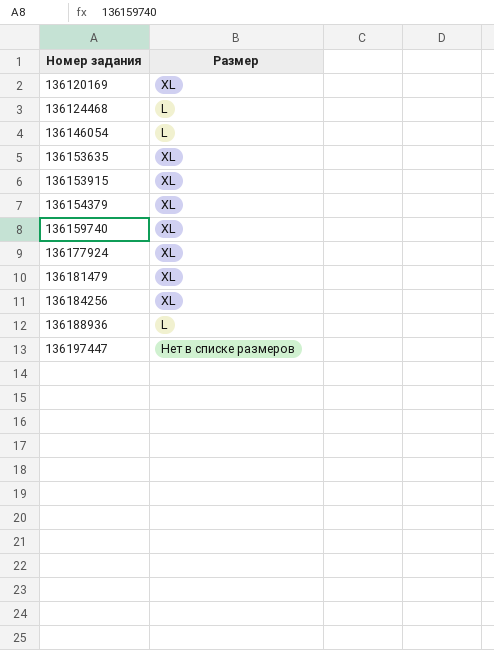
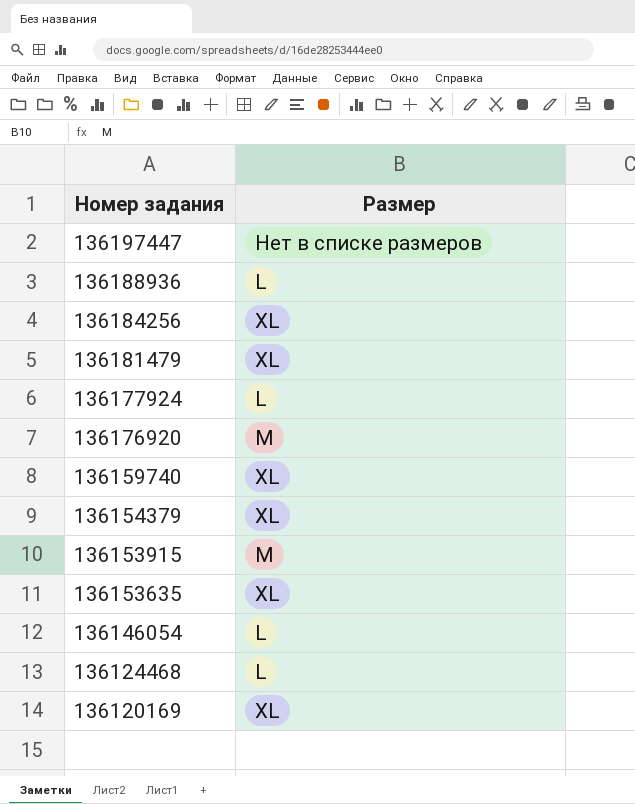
row order: Номер задания ascending -> Номер задания descending
136177924 | Размер: XL -> L
row 136176920: none -> M
136153915 | Размер: XL -> M

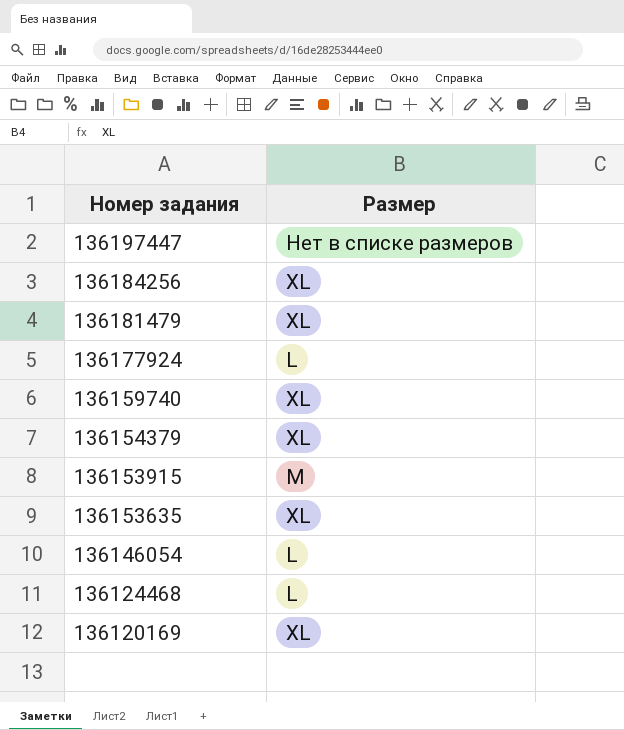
row 136188936: L -> none
row 136176920: M -> none

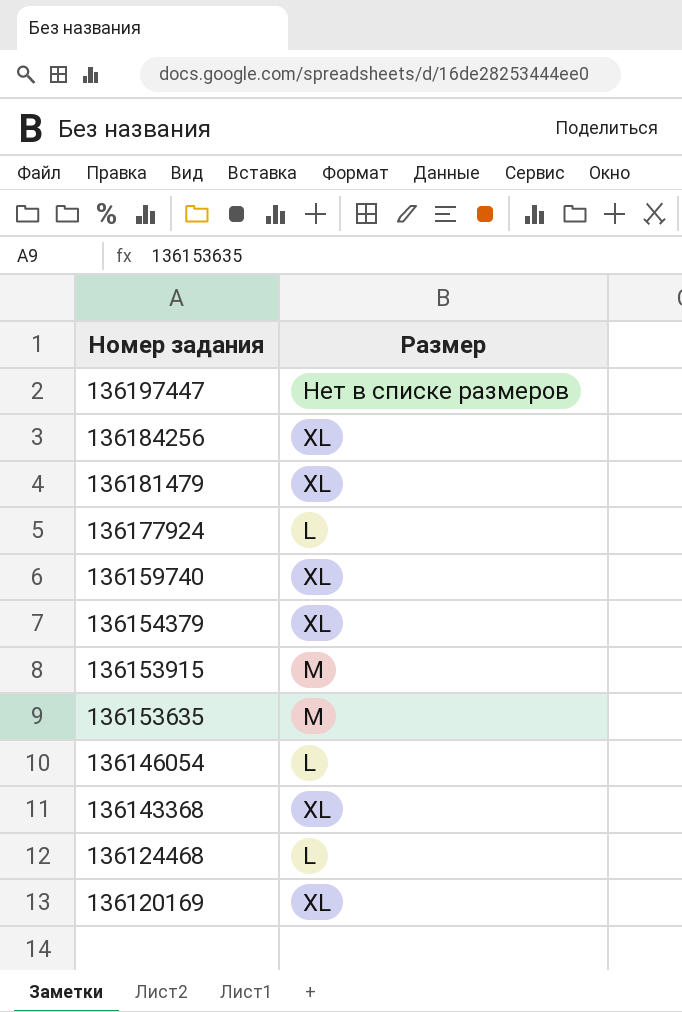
136153635 | Размер: XL -> M
row 136143368: none -> XL

